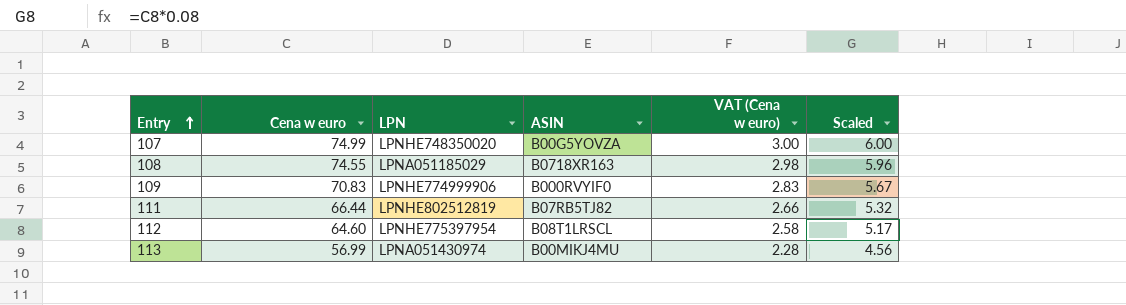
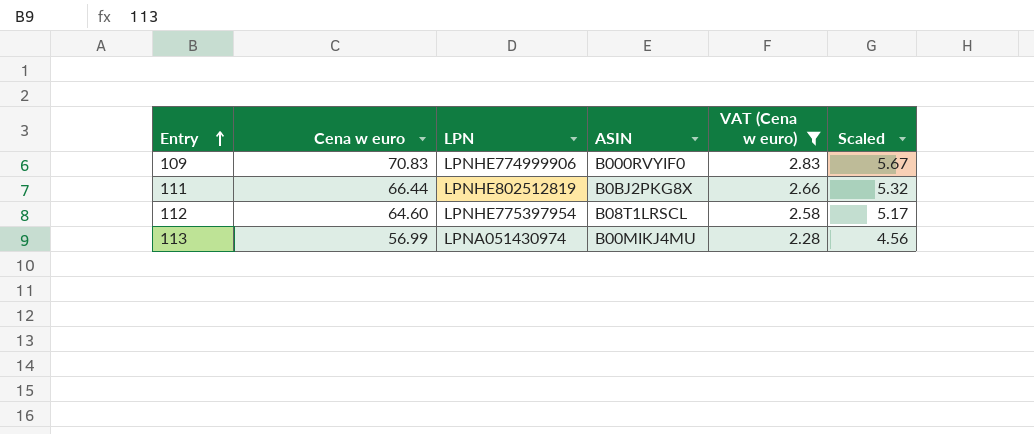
filter: none -> VAT (Cena w euro) <= 2.83
111 | ASIN: B07RB5TJ82 -> B0BJ2PKG8X

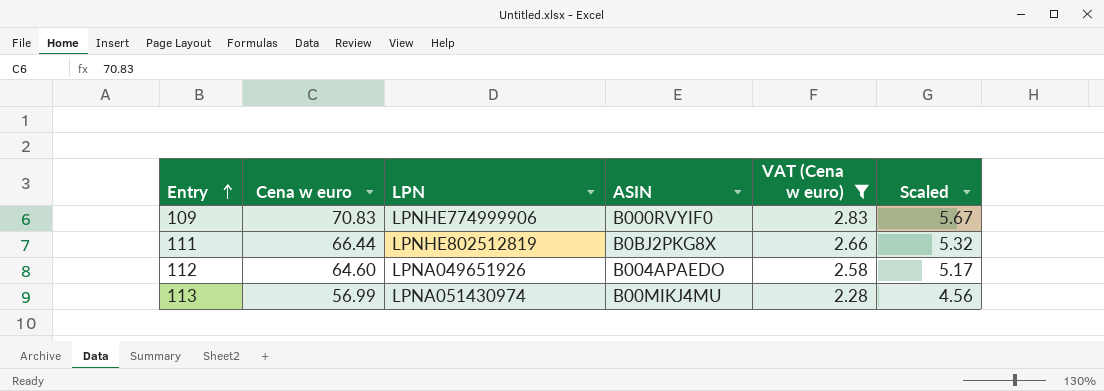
112 | LPN: LPNHE775397954 -> LPNA049651926
112 | ASIN: B08T1LRSCL -> B004APAEDO

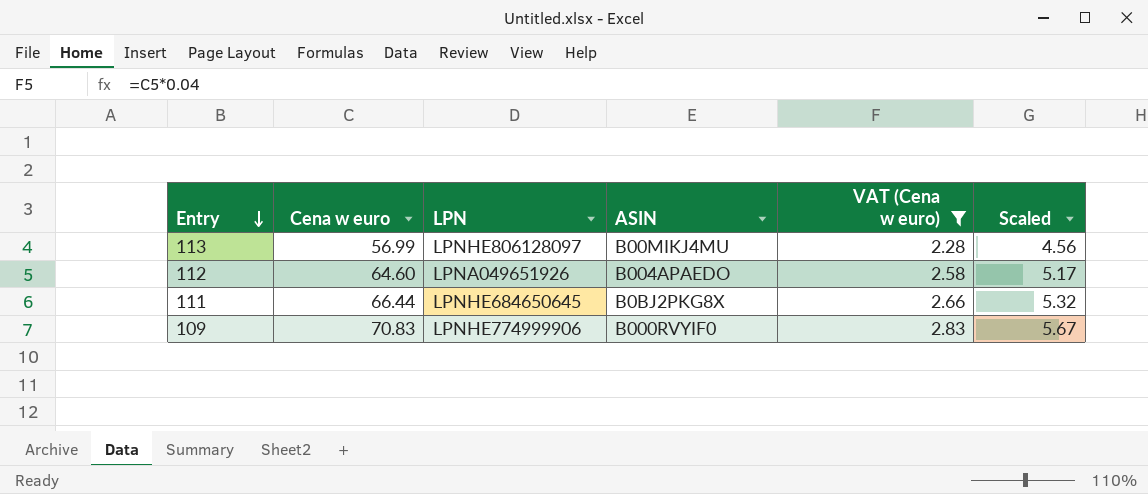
row order: Entry ascending -> Entry descending
113 | LPN: LPNA051430974 -> LPNHE806128097
111 | LPN: LPNHE802512819 -> LPNHE684650645

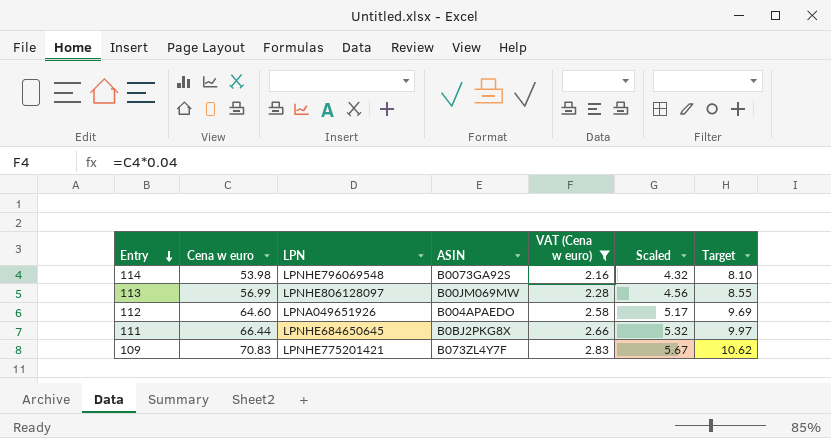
column Target | formula: none -> [Cena w euro] * 0.15
row 114: none -> 53.98 | LPNHE796069548 | B0073GA92S | 2.16 | 4.32 | 8.10
113 | ASIN: B00MIKJ4MU -> B00JM069MW
109 | LPN: LPNHE774999906 -> LPNHE775201421
109 | ASIN: B000RVYIF0 -> B073ZL4Y7F

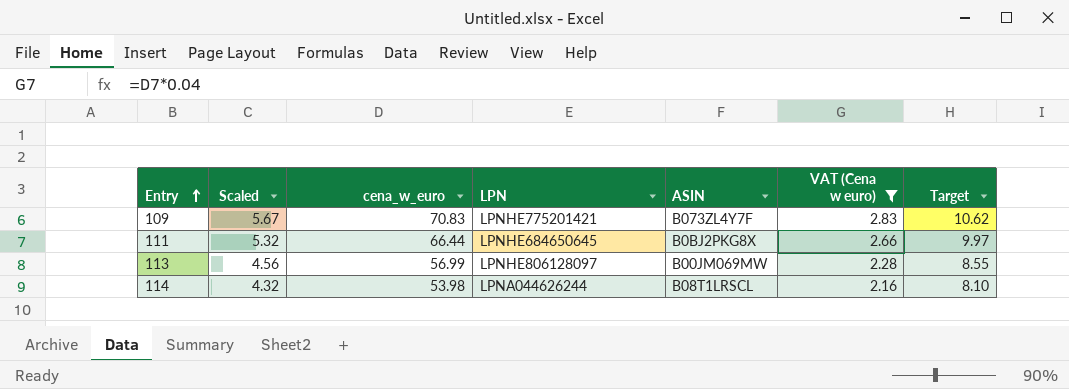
row order: Entry descending -> Entry ascending
column Scaled | position: 6 -> 2
column name: Cena w euro -> cena_w_euro
row 112: 64.60 | LPNA049651926 | B004APAEDO | 2.58 | 5.17 | 9.69 -> none
114 | LPN: LPNHE796069548 -> LPNA044626244
114 | ASIN: B0073GA92S -> B08T1LRSCL

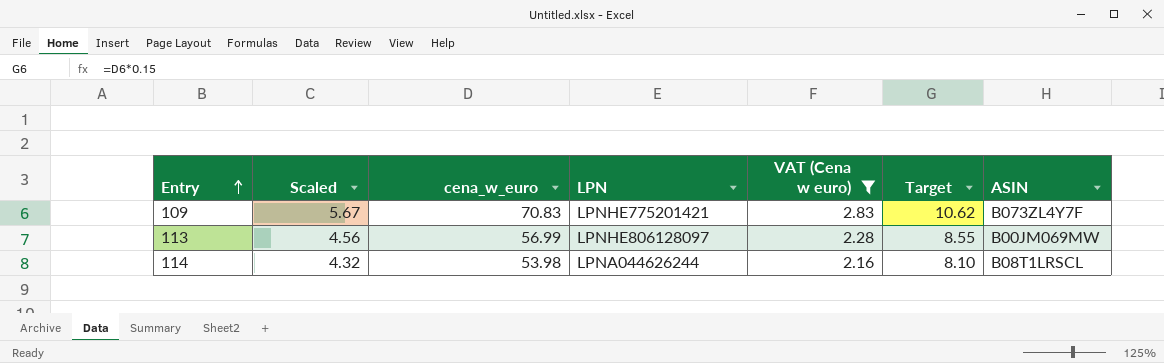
column ASIN | position: 5 -> 7
row 111: 5.32 | 66.44 | LPNHE684650645 | B0BJ2PKG8X | 2.66 | 9.97 -> none

